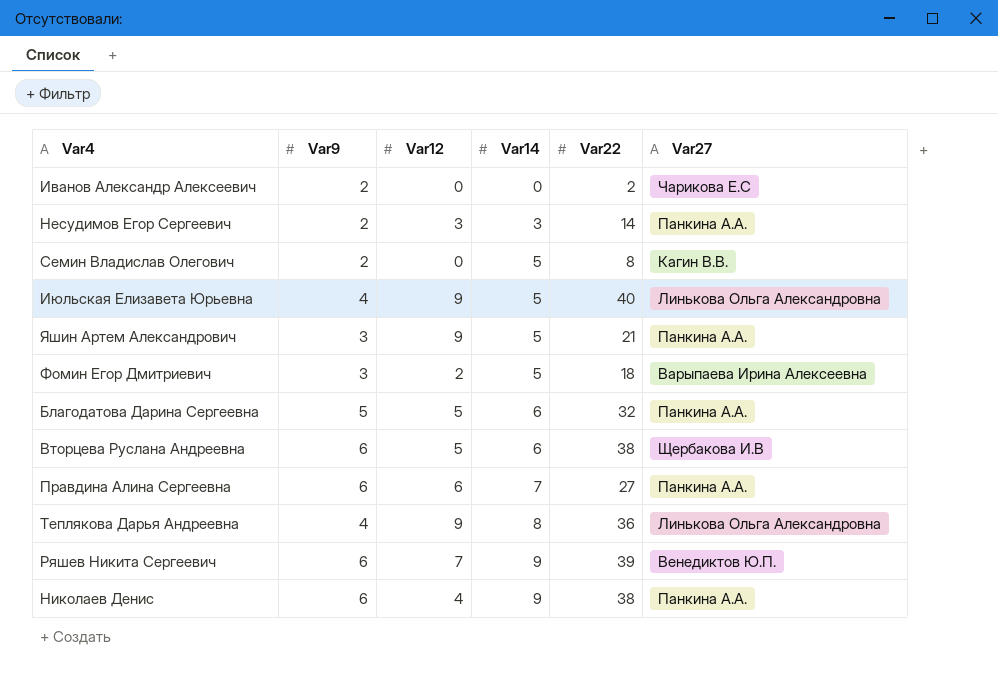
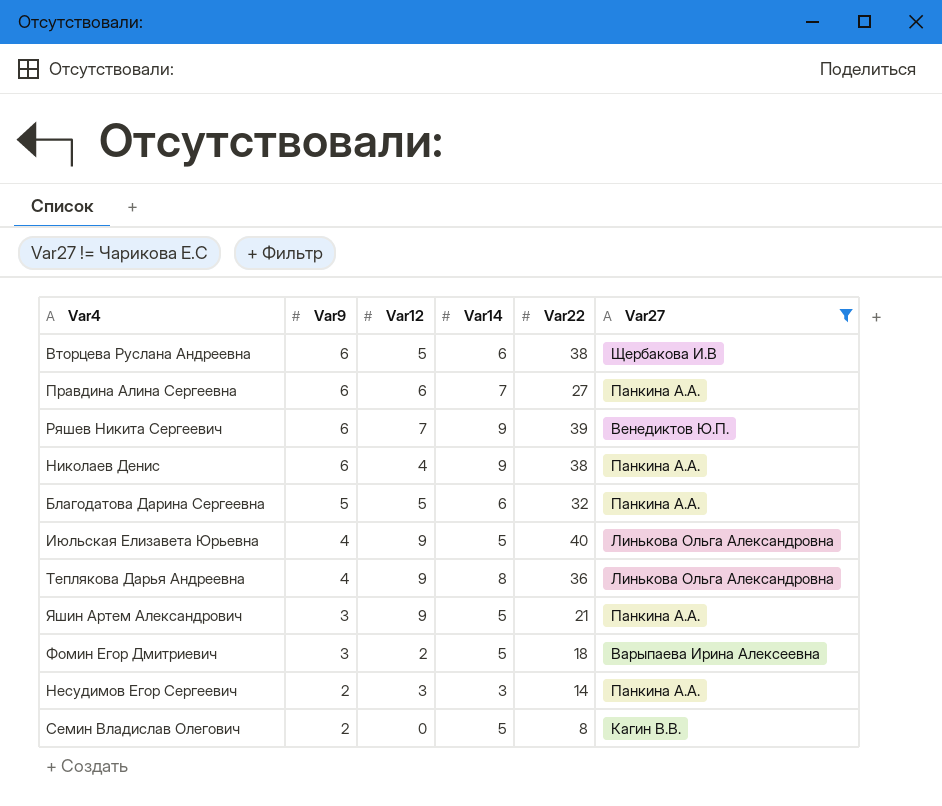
filter: none -> Var27 != Чарикова Е.С
row order: Var14 ascending -> Var9 descending

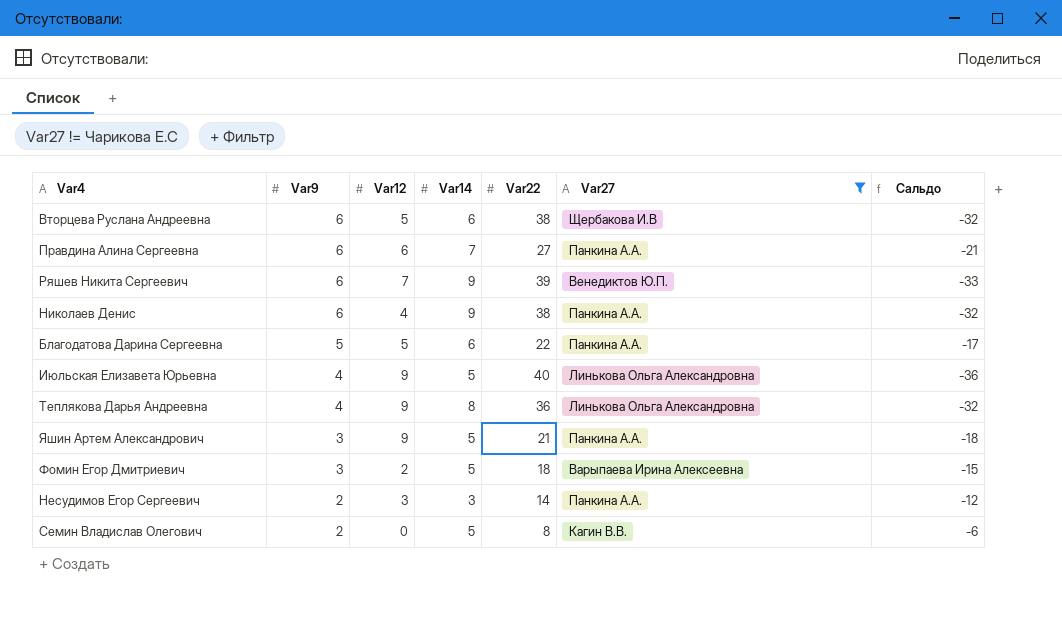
column Сальдо | formula: none -> [Var9] - [Var22]
Благодатова Дарина Сергеевна | Var22: 32 -> 22

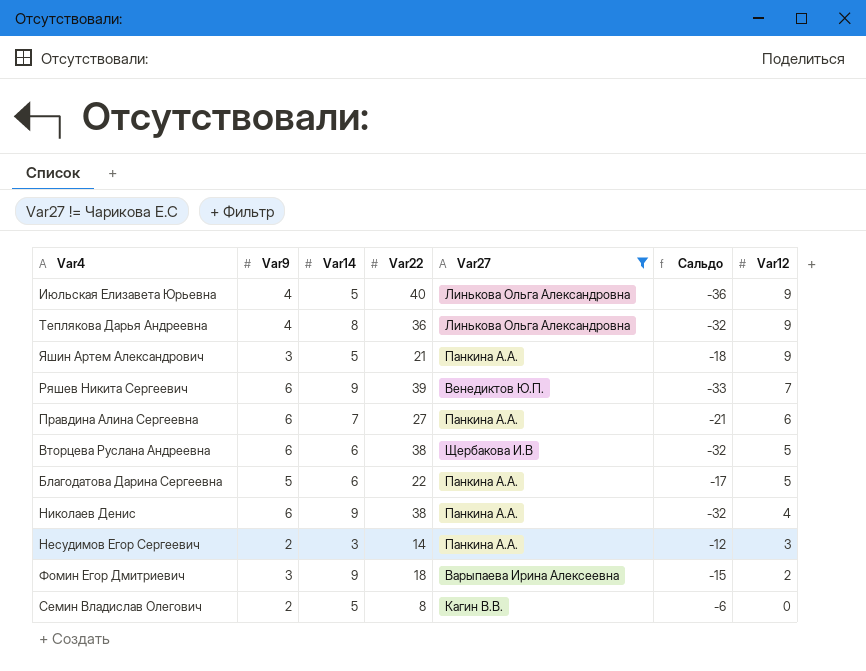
row order: Var9 descending -> Var12 descending
column Var12 | position: 3 -> 7
Фомин Егор Дмитриевич | Var14: 5 -> 9

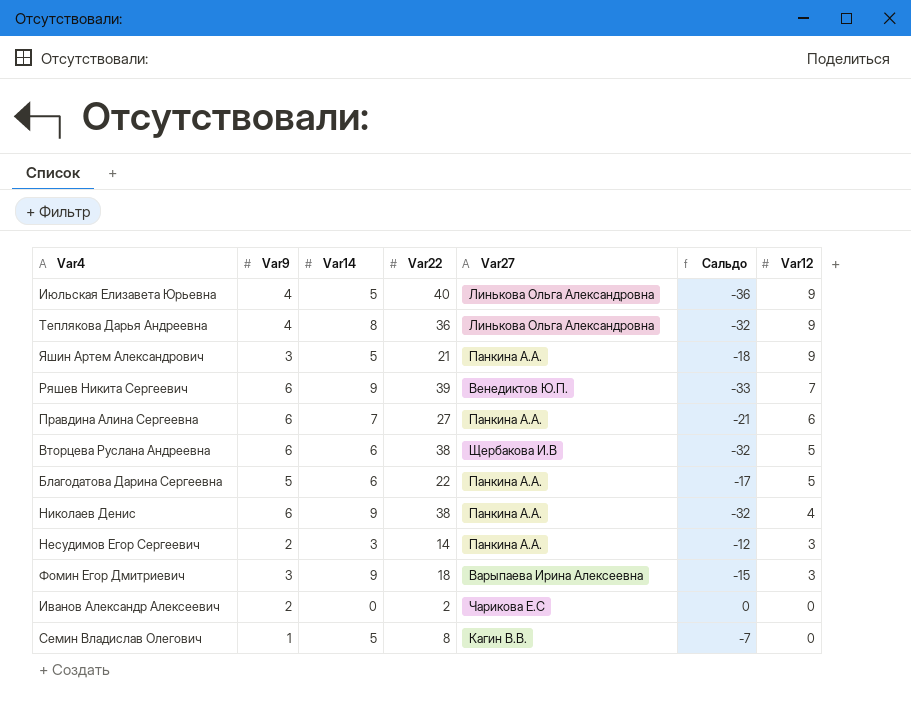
filter: Var27 != Чарикова Е.С -> none
Фомин Егор Дмитриевич | Var12: 2 -> 3
Семин Владислав Олегович | Var9: 2 -> 1
Семин Владислав Олегович | Сальдо: -6 -> -7

